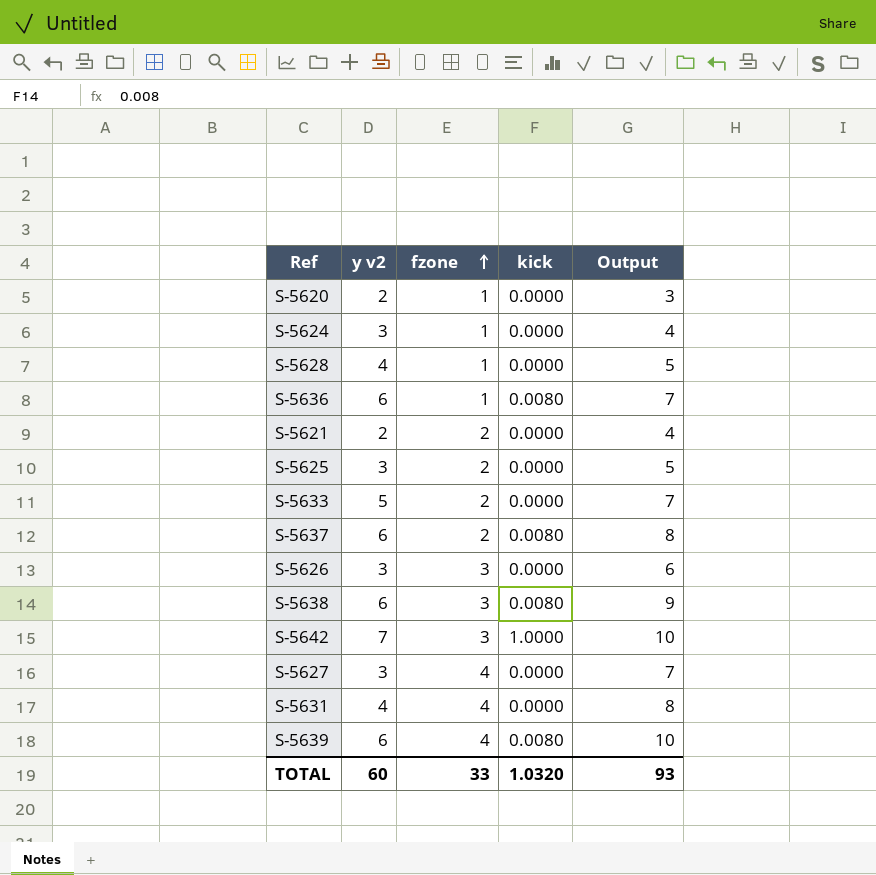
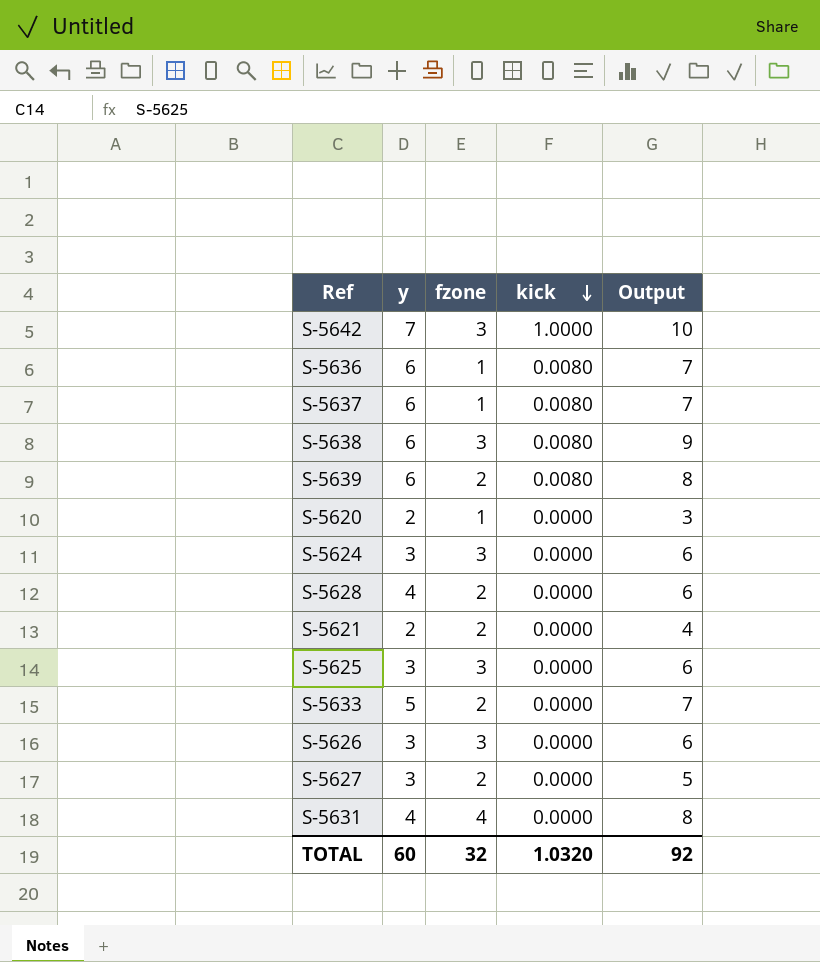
row order: fzone ascending -> kick descending
column name: y v2 -> y
S-5637 | fzone: 2 -> 1
S-5637 | Output: 8 -> 7
S-5639 | fzone: 4 -> 2
S-5639 | Output: 10 -> 8
S-5624 | fzone: 1 -> 3
S-5624 | Output: 4 -> 6
S-5628 | fzone: 1 -> 2
S-5628 | Output: 5 -> 6
S-5625 | fzone: 2 -> 3
S-5625 | Output: 5 -> 6
S-5627 | fzone: 4 -> 2
S-5627 | Output: 7 -> 5
TOTAL | fzone: 33 -> 32
TOTAL | Output: 93 -> 92

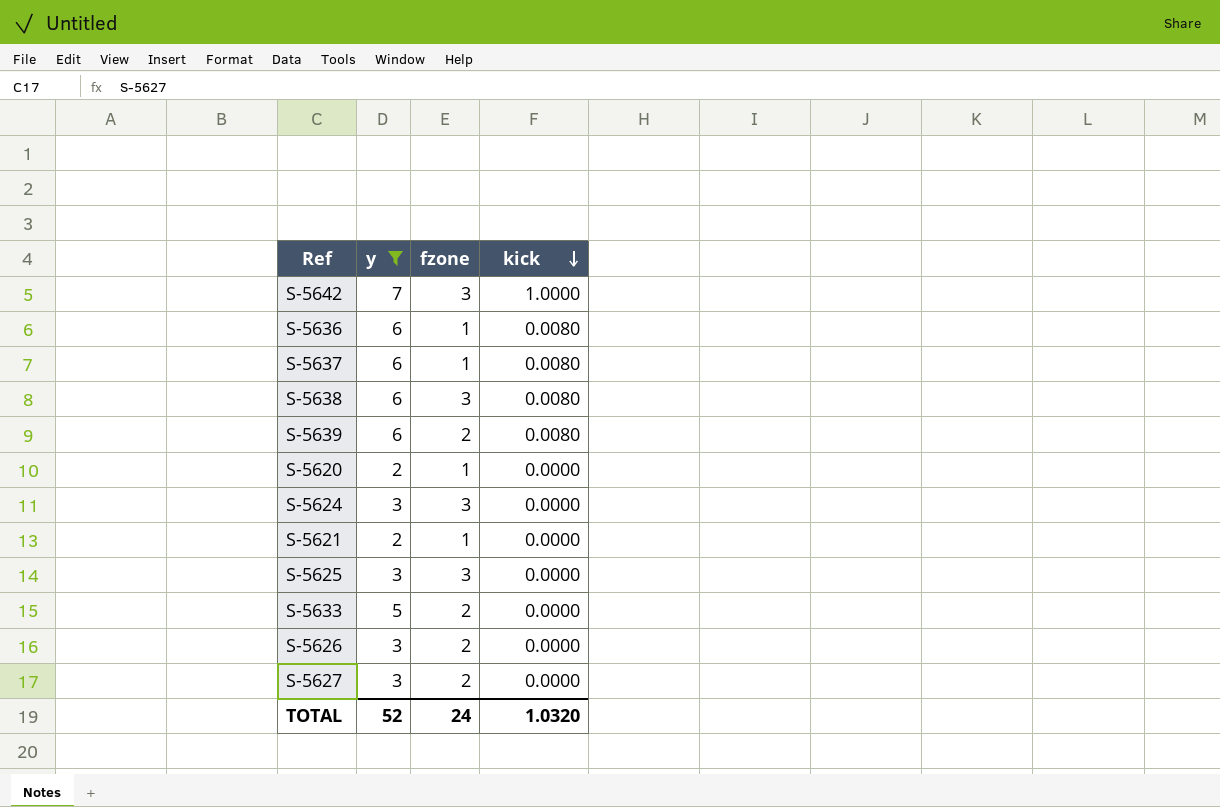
filter: none -> y != 4
column Output | formula: [y] + [fzone] -> none
S-5621 | fzone: 2 -> 1
S-5626 | fzone: 3 -> 2
TOTAL | y: 60 -> 52
TOTAL | fzone: 32 -> 24

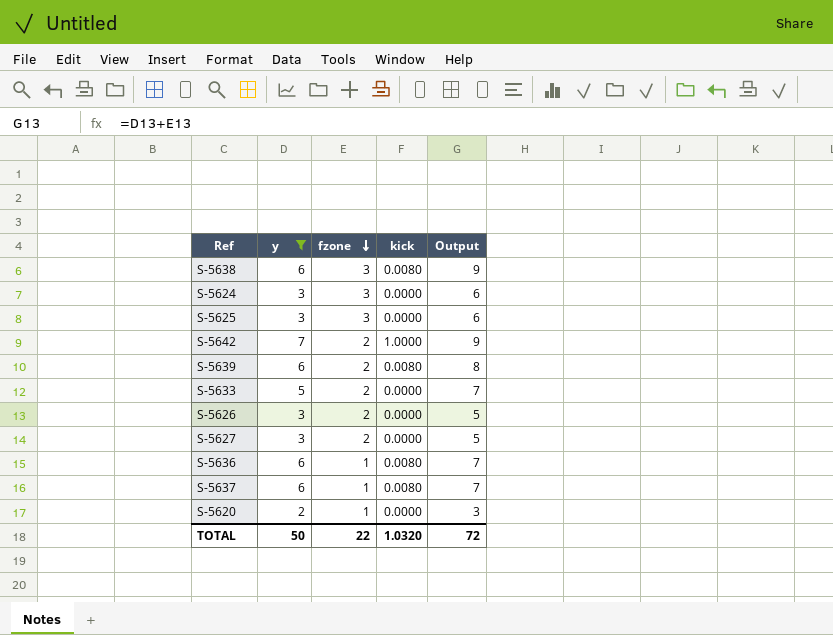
row order: kick descending -> fzone descending
column Output | formula: none -> [y] + [fzone]
row S-5621: 2 | 1 | 0.0000 -> none
S-5642 | fzone: 3 -> 2
TOTAL | y: 52 -> 50
TOTAL | fzone: 24 -> 22

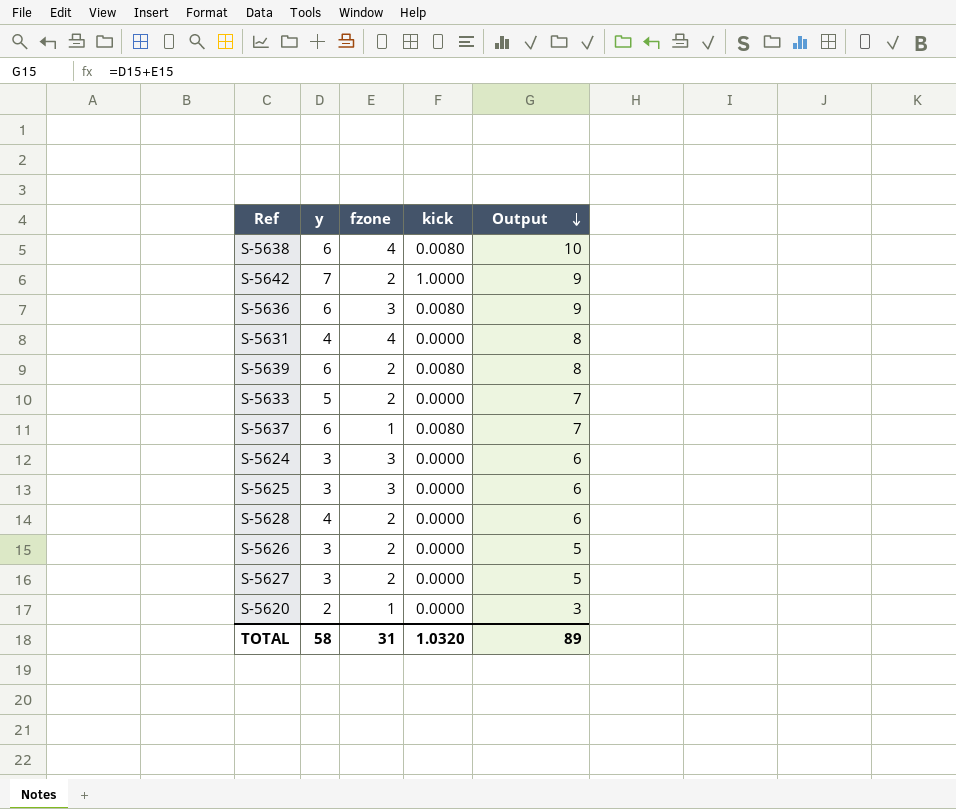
filter: y != 4 -> none
row order: fzone descending -> Output descending
S-5638 | fzone: 3 -> 4
S-5638 | Output: 9 -> 10
S-5636 | fzone: 1 -> 3
S-5636 | Output: 7 -> 9
TOTAL | y: 50 -> 58
TOTAL | fzone: 22 -> 31
TOTAL | Output: 72 -> 89

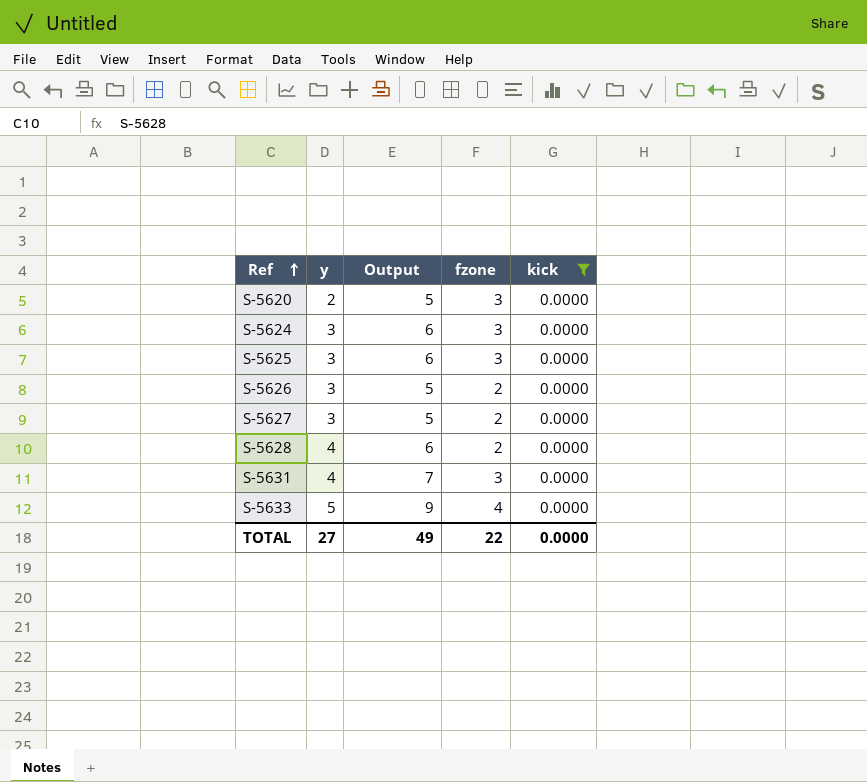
filter: none -> kick = 0.0000
row order: Output descending -> Ref ascending
column Output | position: 5 -> 3
S-5620 | Output: 3 -> 5
S-5620 | fzone: 1 -> 3
S-5631 | Output: 8 -> 7
S-5631 | fzone: 4 -> 3
S-5633 | Output: 7 -> 9
S-5633 | fzone: 2 -> 4
TOTAL | y: 58 -> 27
TOTAL | Output: 89 -> 49
TOTAL | fzone: 31 -> 22
TOTAL | kick: 1.0320 -> 0.0000

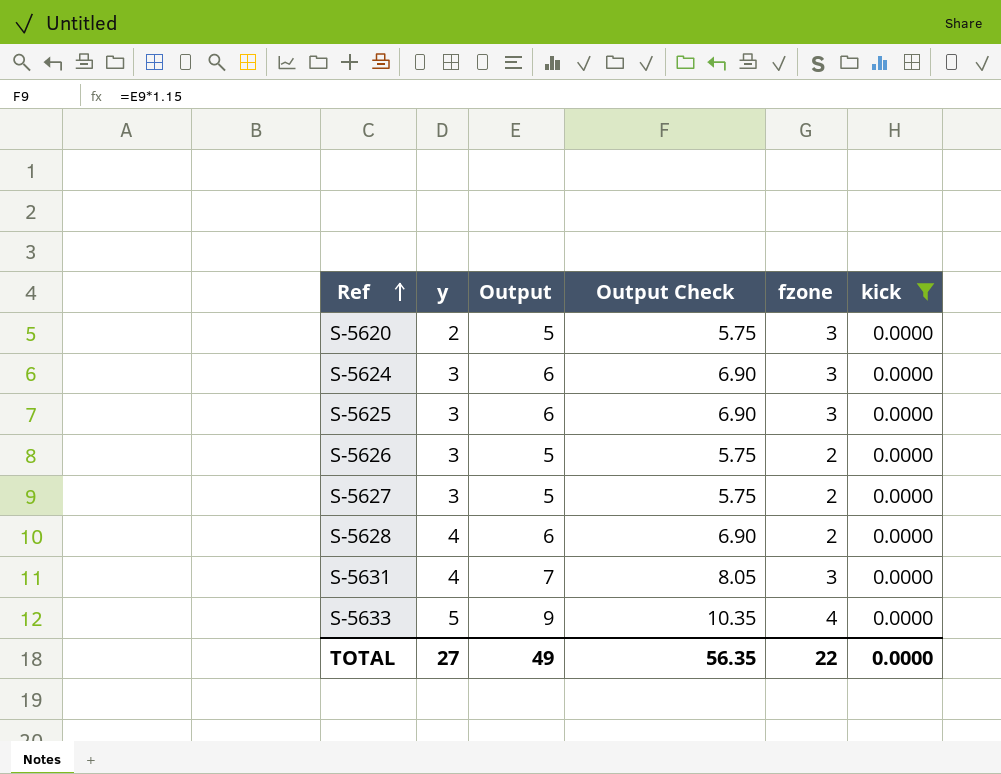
column Output Check | formula: none -> [Output] * 1.15

